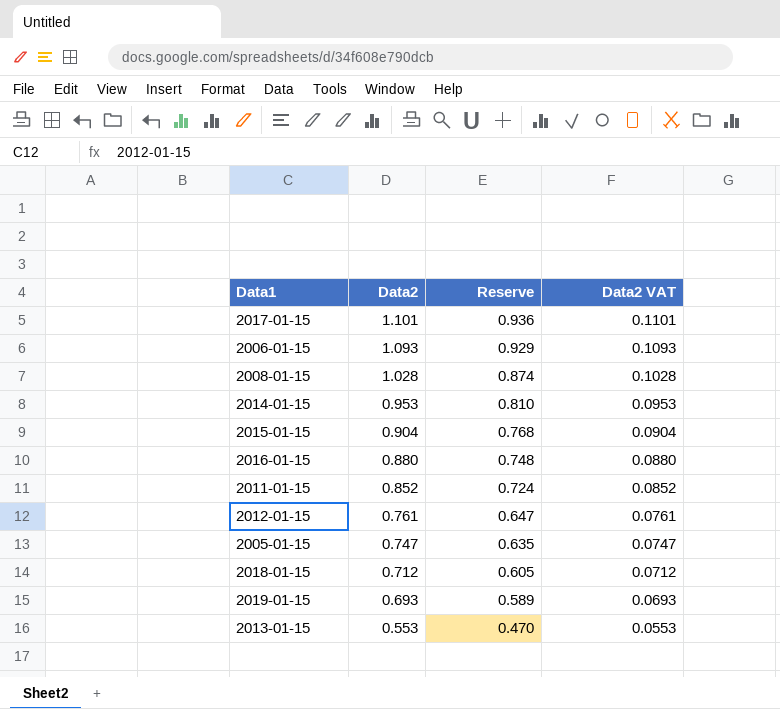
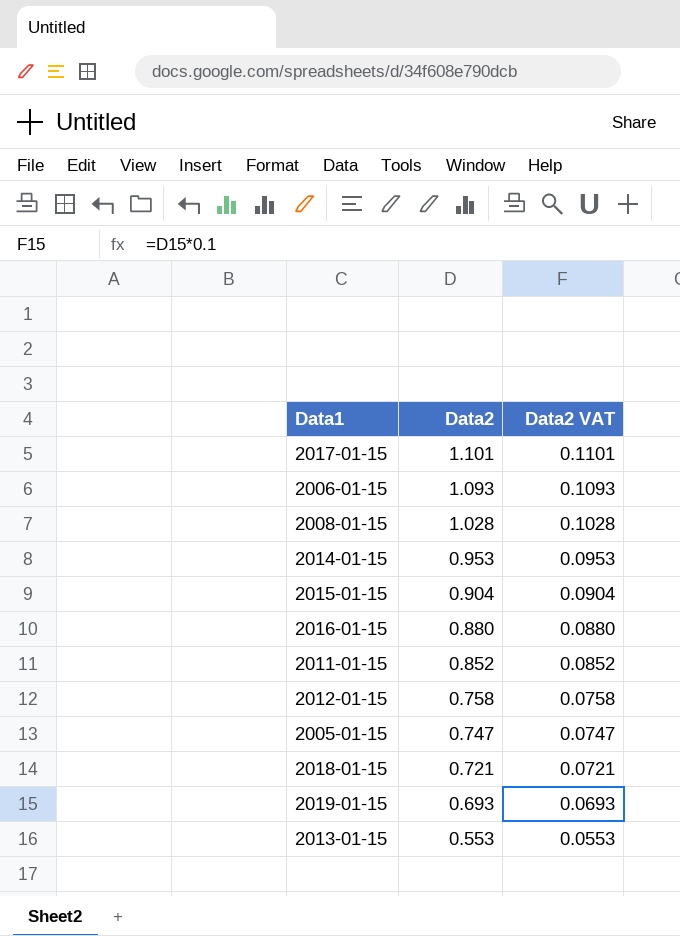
column Reserve | formula: [Data2] * 0.85 -> none
2012-01-15 | Data2: 0.761 -> 0.758
2012-01-15 | Data2 VAT: 0.0761 -> 0.0758
2018-01-15 | Data2: 0.712 -> 0.721
2018-01-15 | Data2 VAT: 0.0712 -> 0.0721

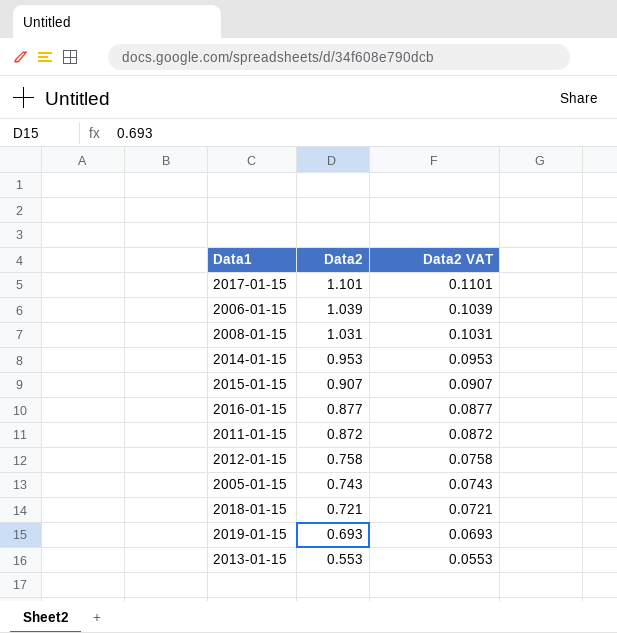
2006-01-15 | Data2: 1.093 -> 1.039
2006-01-15 | Data2 VAT: 0.1093 -> 0.1039
2008-01-15 | Data2: 1.028 -> 1.031
2008-01-15 | Data2 VAT: 0.1028 -> 0.1031
2015-01-15 | Data2: 0.904 -> 0.907
2015-01-15 | Data2 VAT: 0.0904 -> 0.0907
2016-01-15 | Data2: 0.880 -> 0.877
2016-01-15 | Data2 VAT: 0.0880 -> 0.0877
2011-01-15 | Data2: 0.852 -> 0.872
2011-01-15 | Data2 VAT: 0.0852 -> 0.0872
2005-01-15 | Data2: 0.747 -> 0.743
2005-01-15 | Data2 VAT: 0.0747 -> 0.0743

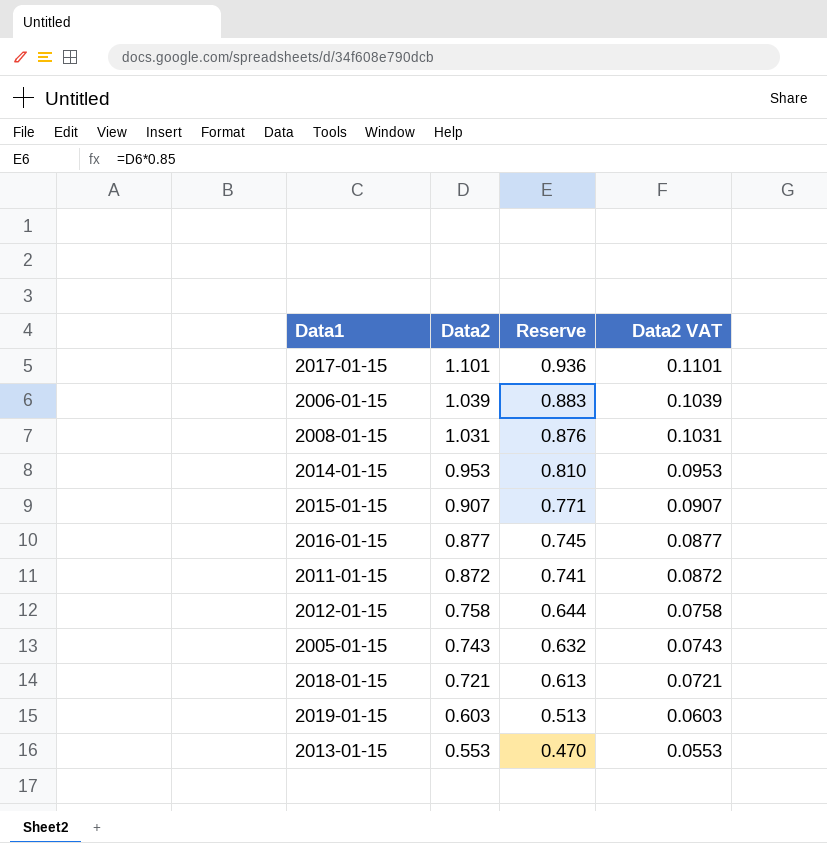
column Reserve | formula: none -> [Data2] * 0.85
2019-01-15 | Data2: 0.693 -> 0.603
2019-01-15 | Data2 VAT: 0.0693 -> 0.0603

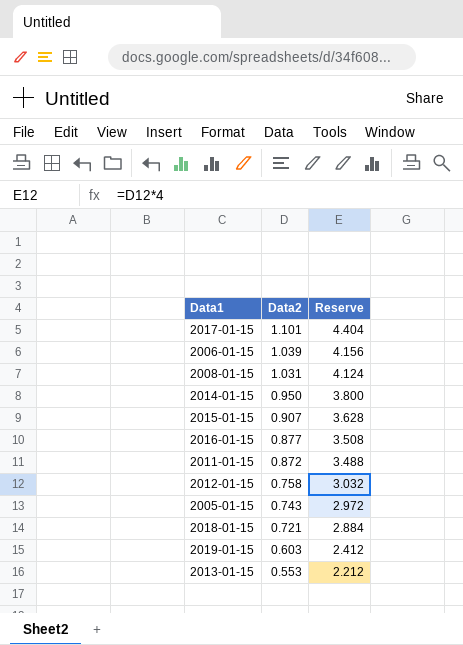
column Data2 VAT | formula: [Data2] * 0.1 -> none
column Reserve | formula: [Data2] * 0.85 -> [Data2] * 4
2014-01-15 | Data2: 0.953 -> 0.950

